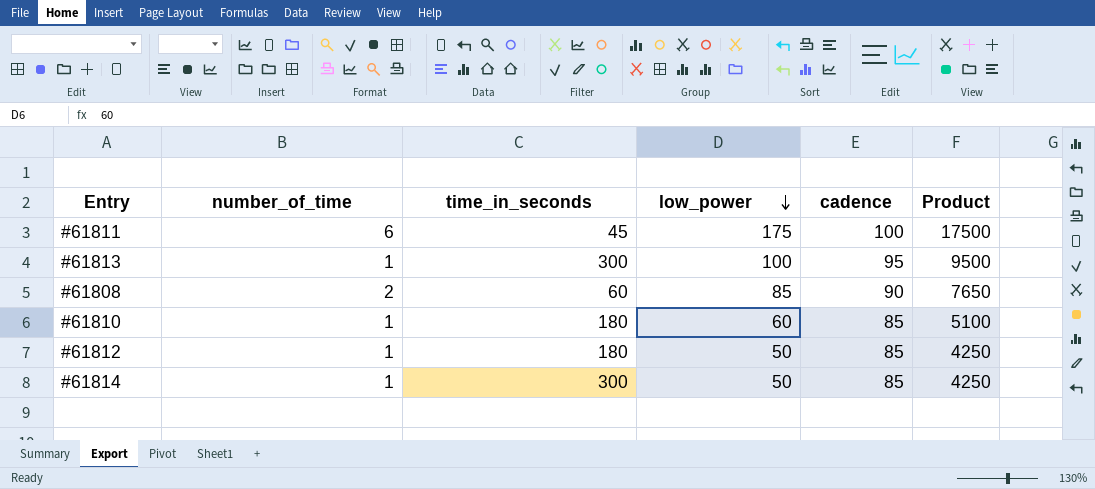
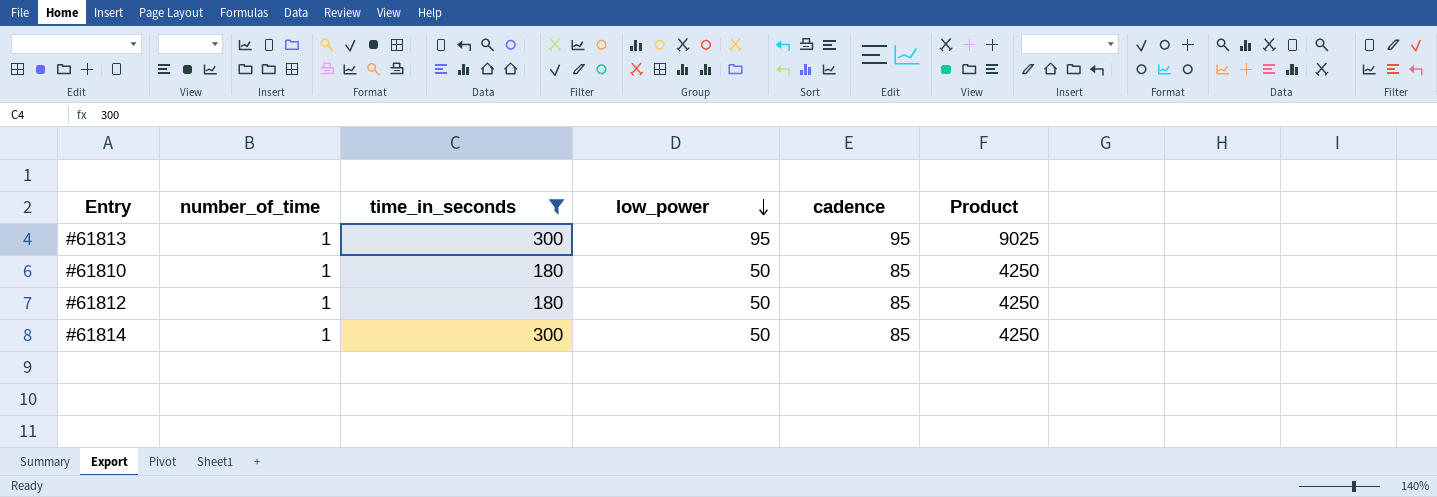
filter: none -> time_in_seconds >= 180
#61813 | low_power: 100 -> 95
#61813 | Product: 9500 -> 9025
#61810 | low_power: 60 -> 50
#61810 | Product: 5100 -> 4250

